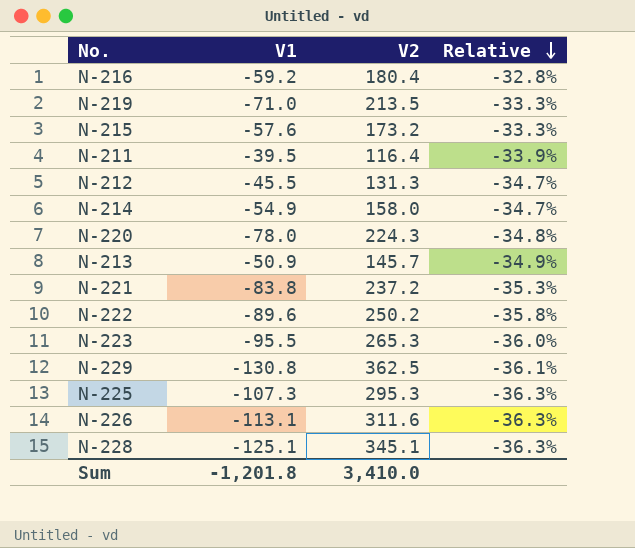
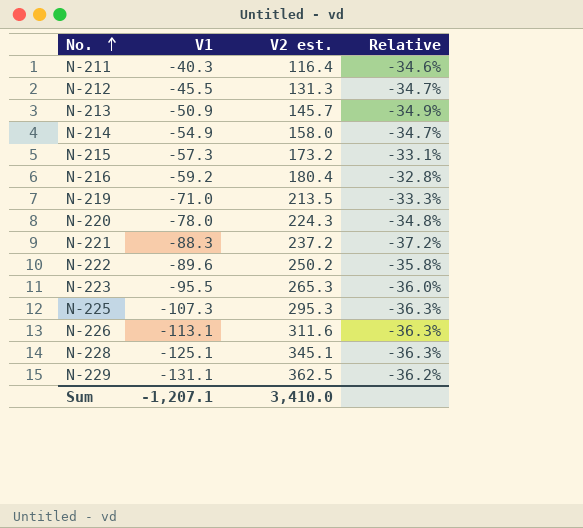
row order: Relative descending -> No. ascending
column name: V2 -> V2 est.
N-211 | V1: -39.5 -> -40.3
N-211 | Relative: -33.9% -> -34.6%
N-215 | V1: -57.6 -> -57.3
N-215 | Relative: -33.3% -> -33.1%
N-221 | V1: -83.8 -> -88.3
N-221 | Relative: -35.3% -> -37.2%
N-229 | V1: -130.8 -> -131.1
N-229 | Relative: -36.1% -> -36.2%
Sum | V1: -1,201.8 -> -1,207.1

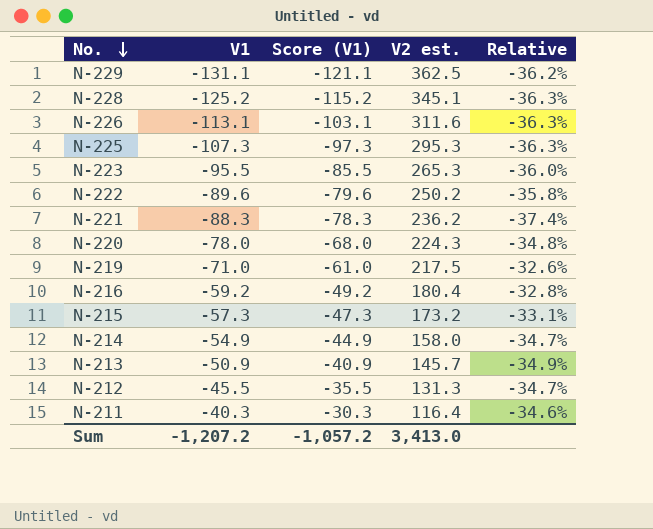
row order: No. ascending -> No. descending
column Score (V1) | formula: none -> [V1] + 10
N-228 | V1: -125.1 -> -125.2
N-221 | V2 est.: 237.2 -> 236.2
N-221 | Relative: -37.2% -> -37.4%
N-219 | V2 est.: 213.5 -> 217.5
N-219 | Relative: -33.3% -> -32.6%
Sum | V1: -1,207.1 -> -1,207.2
Sum | V2 est.: 3,410.0 -> 3,413.0

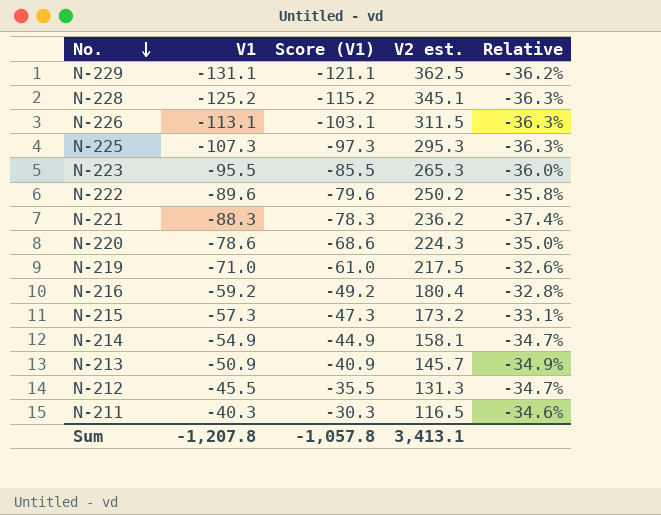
N-226 | V2 est.: 311.6 -> 311.5
N-220 | V1: -78.0 -> -78.6
N-220 | Score (V1): -68.0 -> -68.6
N-220 | Relative: -34.8% -> -35.0%
N-214 | V2 est.: 158.0 -> 158.1
N-211 | V2 est.: 116.4 -> 116.5
Sum | V1: -1,207.2 -> -1,207.8
Sum | Score (V1): -1,057.2 -> -1,057.8
Sum | V2 est.: 3,413.0 -> 3,413.1

